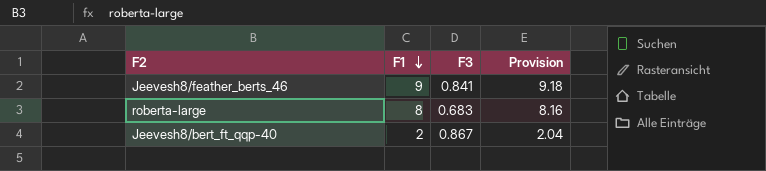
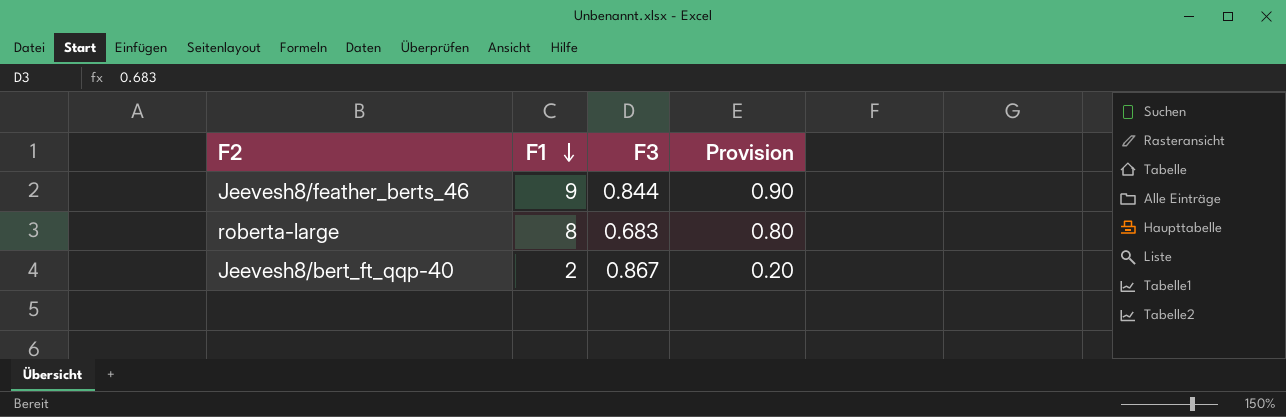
column Provision | formula: [F1] * 1.02 -> [F1] * 0.1
Jeevesh8/feather_berts_46 | F3: 0.841 -> 0.844

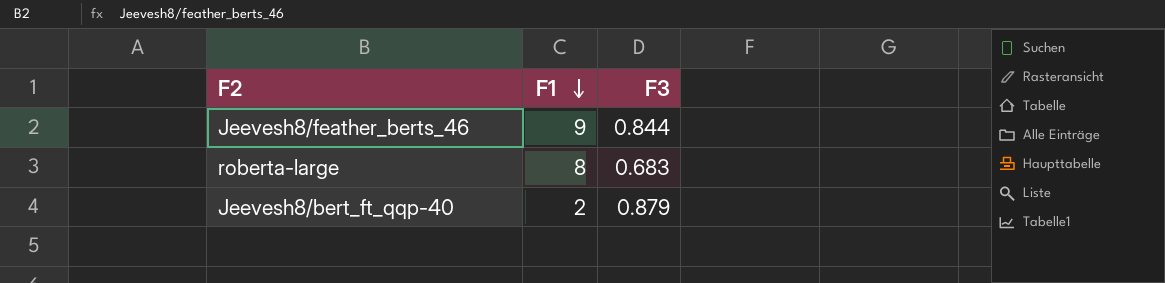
column Provision | formula: [F1] * 0.1 -> none
Jeevesh8/bert_ft_qqp-40 | F3: 0.867 -> 0.879

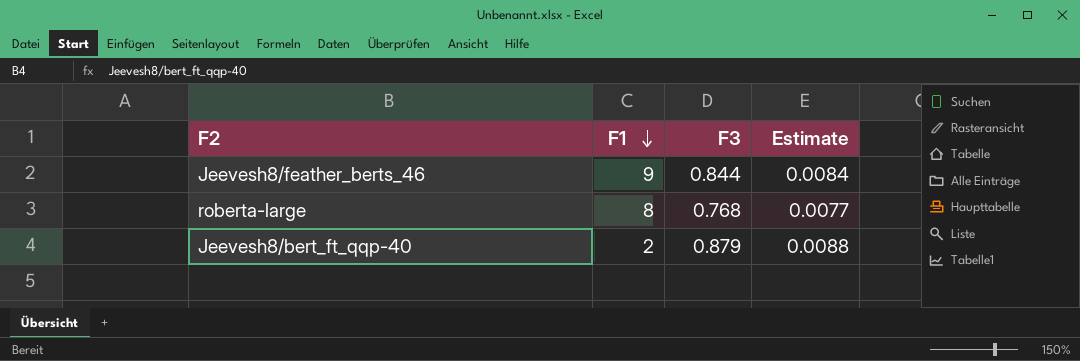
column Estimate | formula: none -> [F3] * 0.01
roberta-large | F3: 0.683 -> 0.768

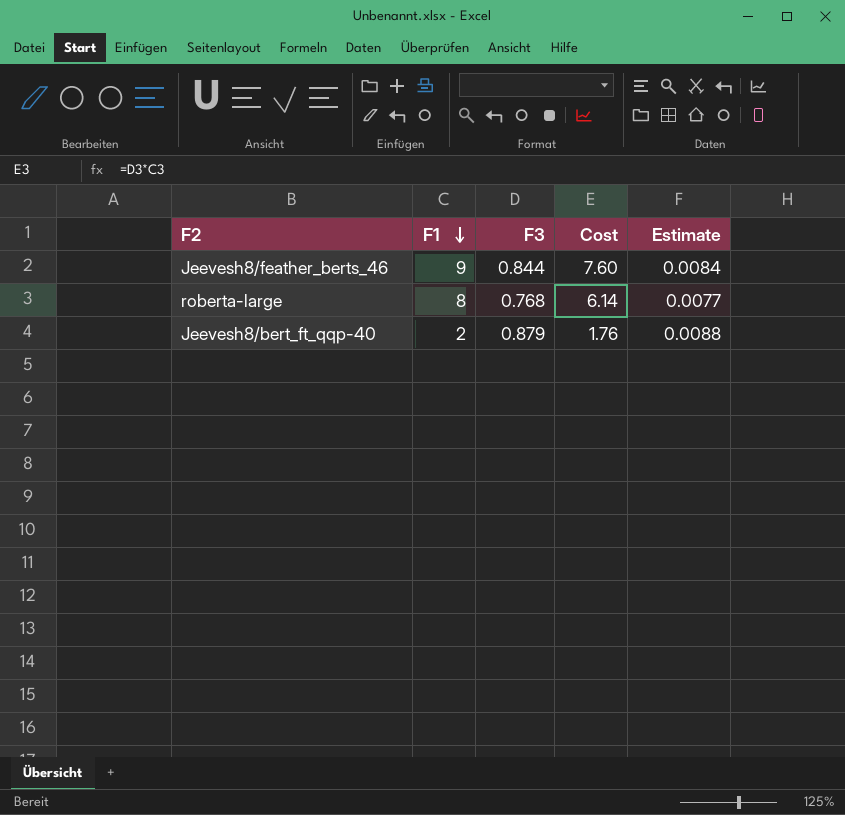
column Cost | formula: none -> [F1] * [F3]

